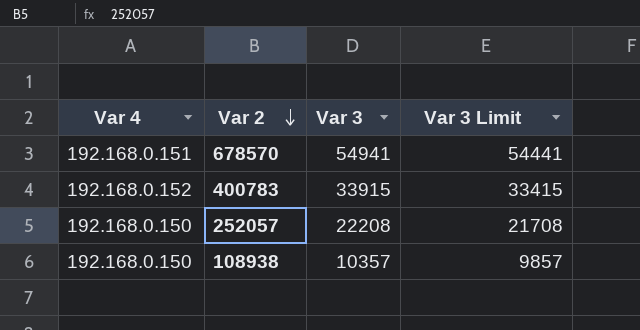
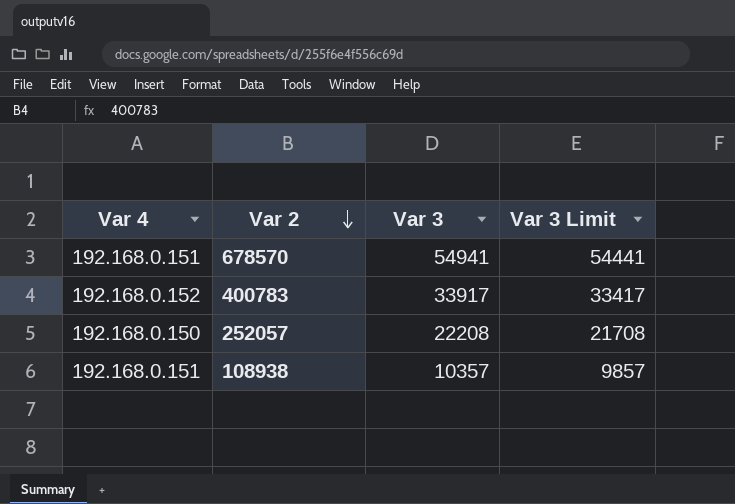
400783 | Var 3: 33915 -> 33917
400783 | Var 3 Limit: 33415 -> 33417
108938 | Var 4: 192.168.0.150 -> 192.168.0.151

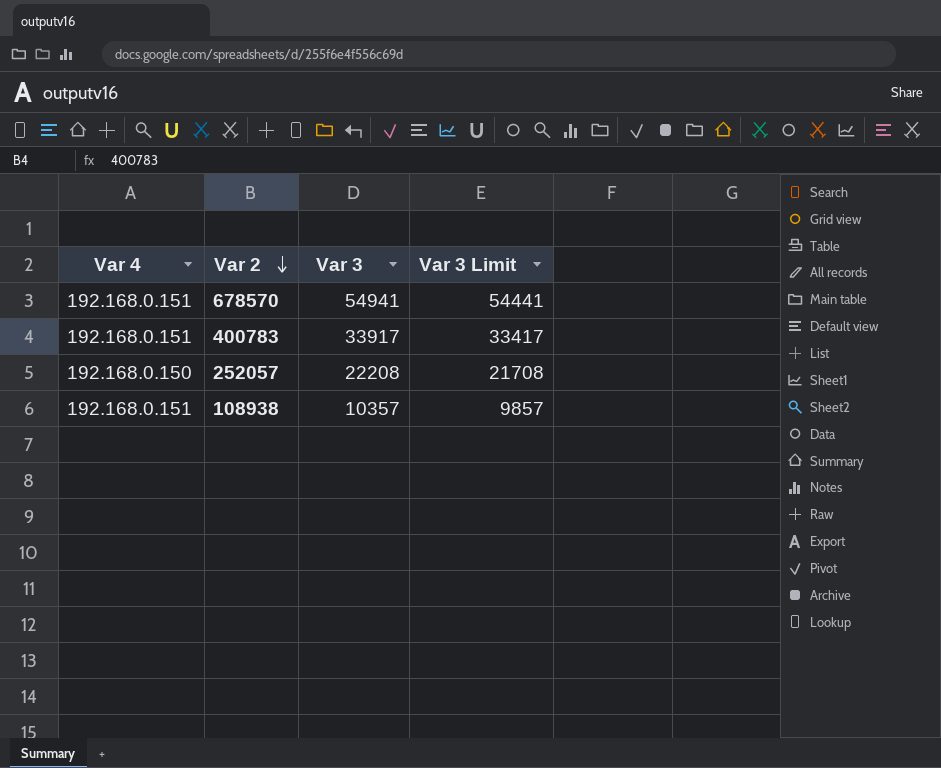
400783 | Var 4: 192.168.0.152 -> 192.168.0.151

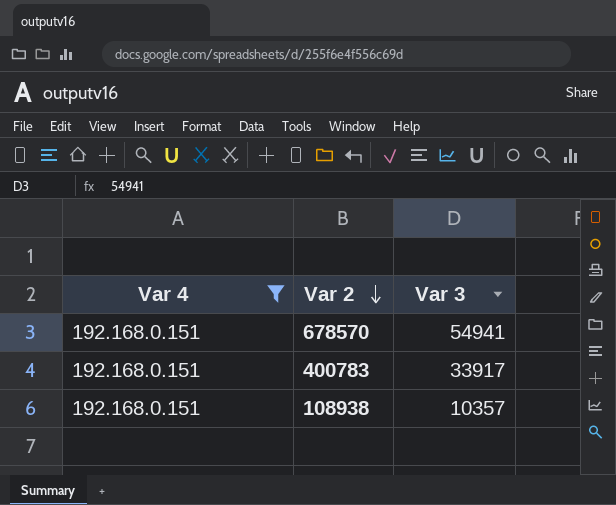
filter: none -> Var 4 = 192.168.0.151
column Var 3 Limit | formula: [Var 3] - 500 -> none

